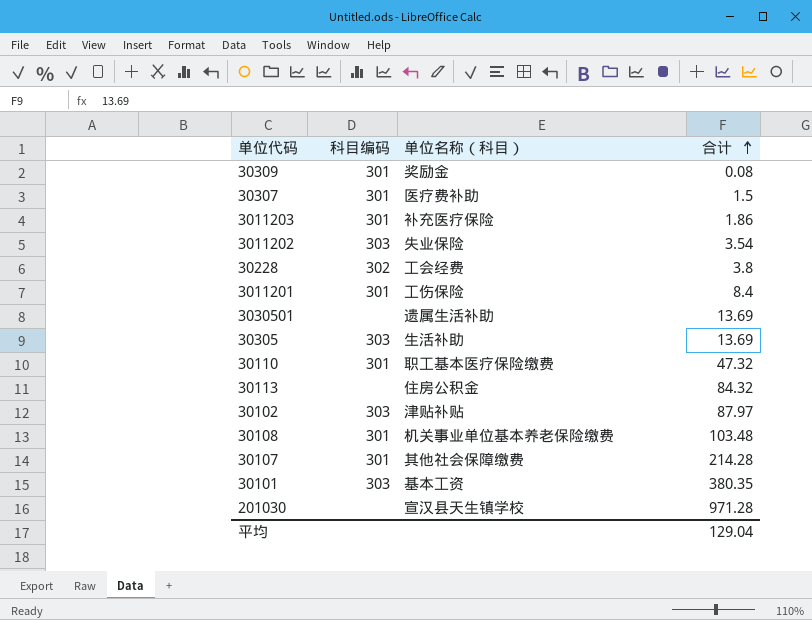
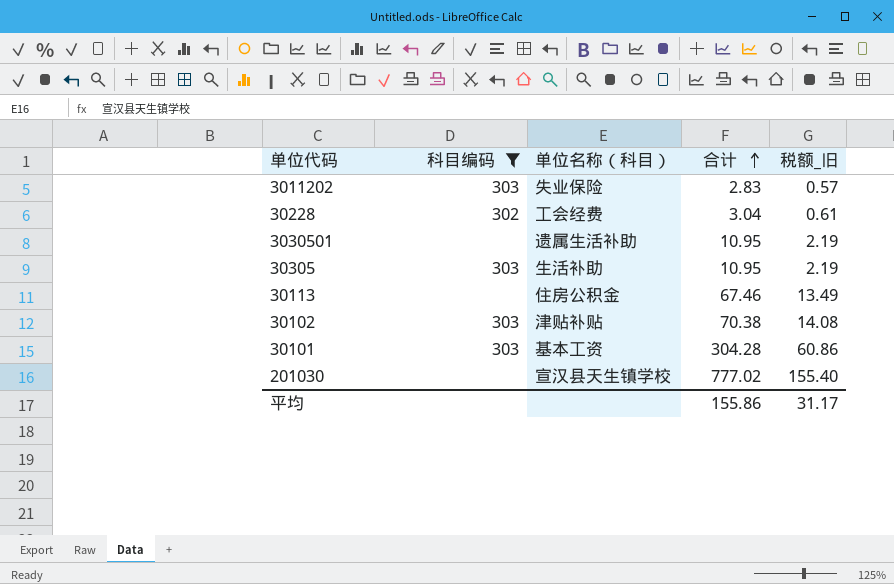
filter: none -> 科目编码 != 301
column 税额_旧 | formula: none -> [合计] * 0.2
3011202 | 合计: 3.54 -> 2.83
30228 | 合计: 3.8 -> 3.04
3030501 | 合计: 13.69 -> 10.95
30305 | 合计: 13.69 -> 10.95
30113 | 合计: 84.32 -> 67.46
30102 | 合计: 87.97 -> 70.38
30101 | 合计: 380.35 -> 304.28
201030 | 合计: 971.28 -> 777.02
平均 | 合计: 129.04 -> 155.86

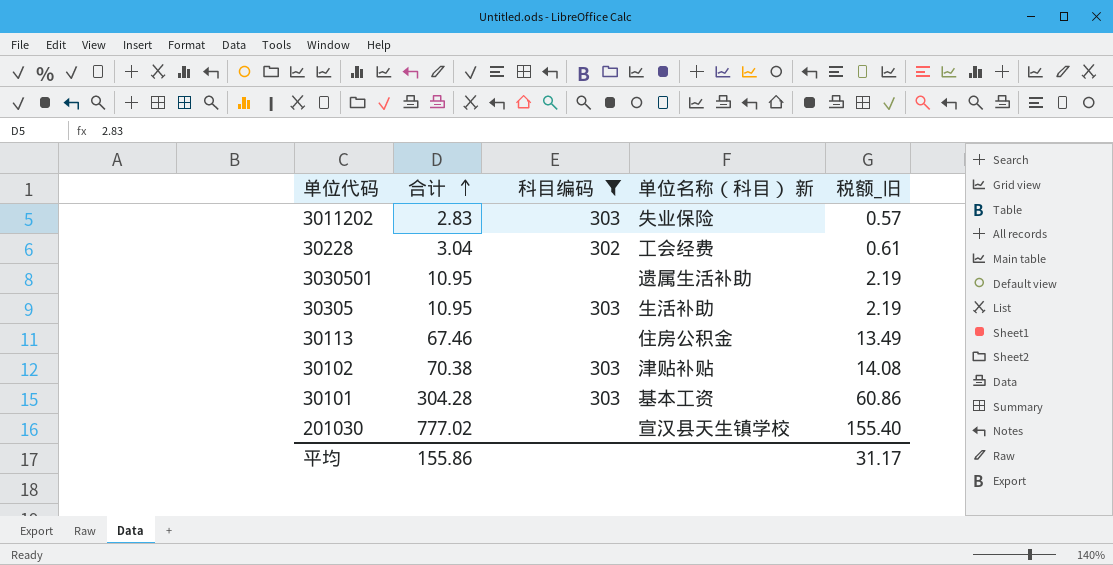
column 合计 | position: 4 -> 2
column name: 单位名称（科目） -> 单位名称（科目） 新

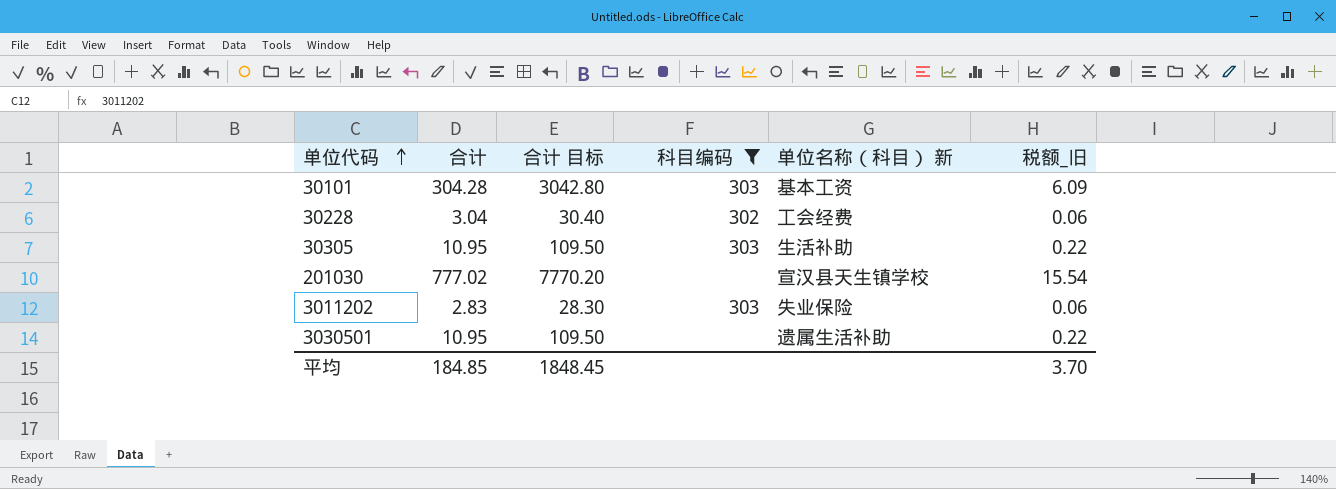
row order: 合计 ascending -> 单位代码 ascending
column 合计 目标 | formula: none -> [合计] * 10
column 税额_旧 | formula: [合计] * 0.2 -> [合计] * 0.02
row 30113: 67.46 | none | 住房公积金 | 13.49 -> none
row 30102: 70.38 | 303 | 津贴补贴 | 14.08 -> none
平均 | 合计: 155.86 -> 184.85
平均 | 税额_旧: 31.17 -> 3.70

